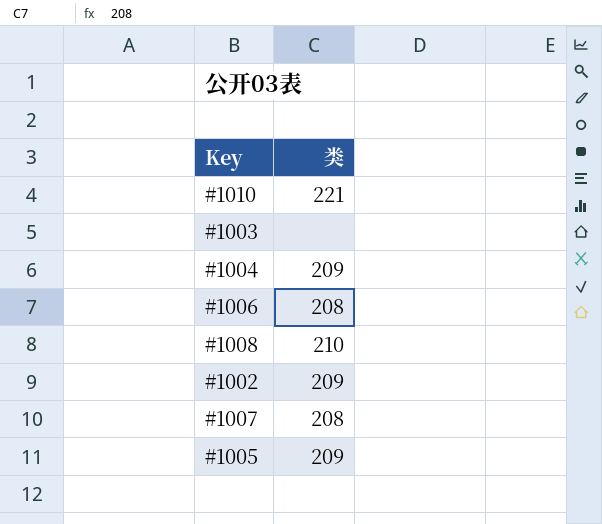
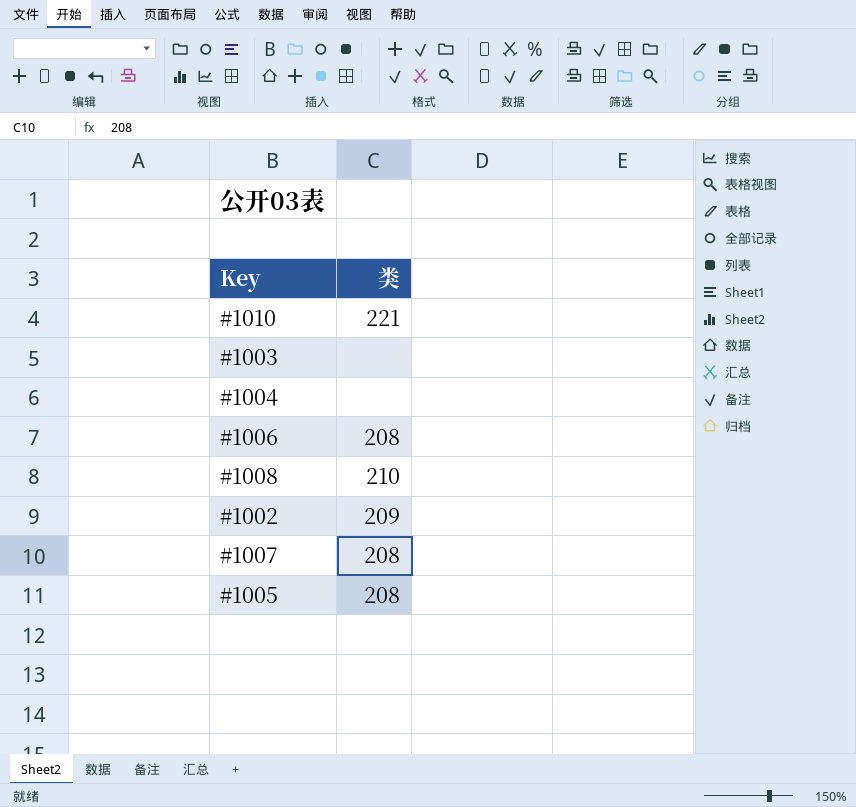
#1004 | 类: 209 -> none
#1005 | 类: 209 -> 208

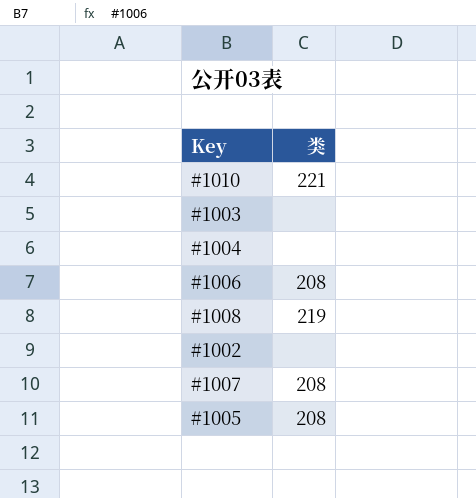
#1008 | 类: 210 -> 219
#1002 | 类: 209 -> none

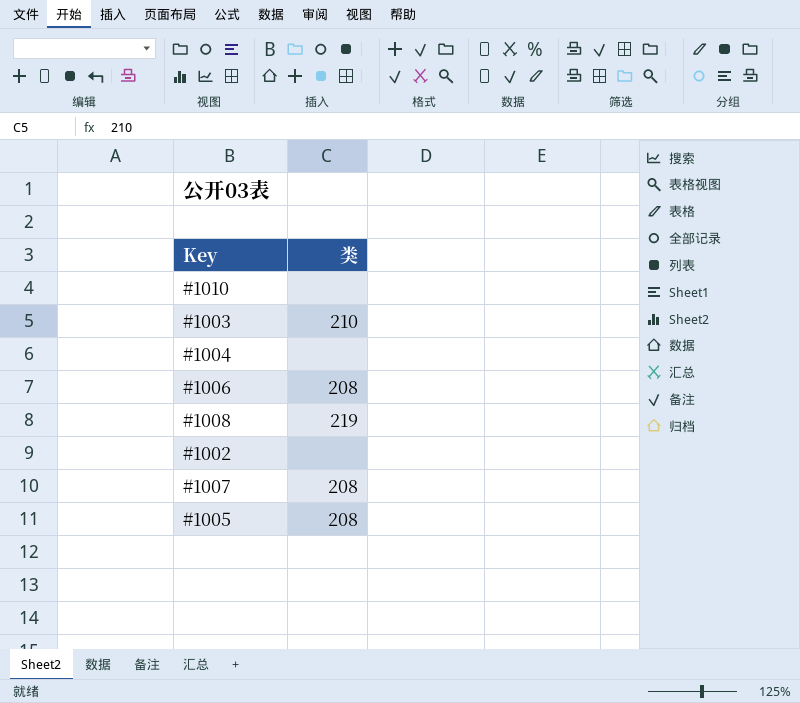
#1010 | 类: 221 -> none
#1003 | 类: none -> 210

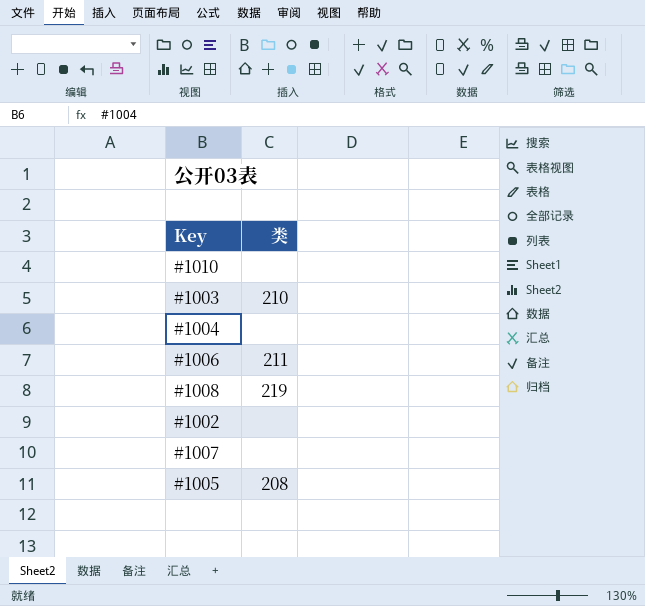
#1006 | 类: 208 -> 211
#1007 | 类: 208 -> none

